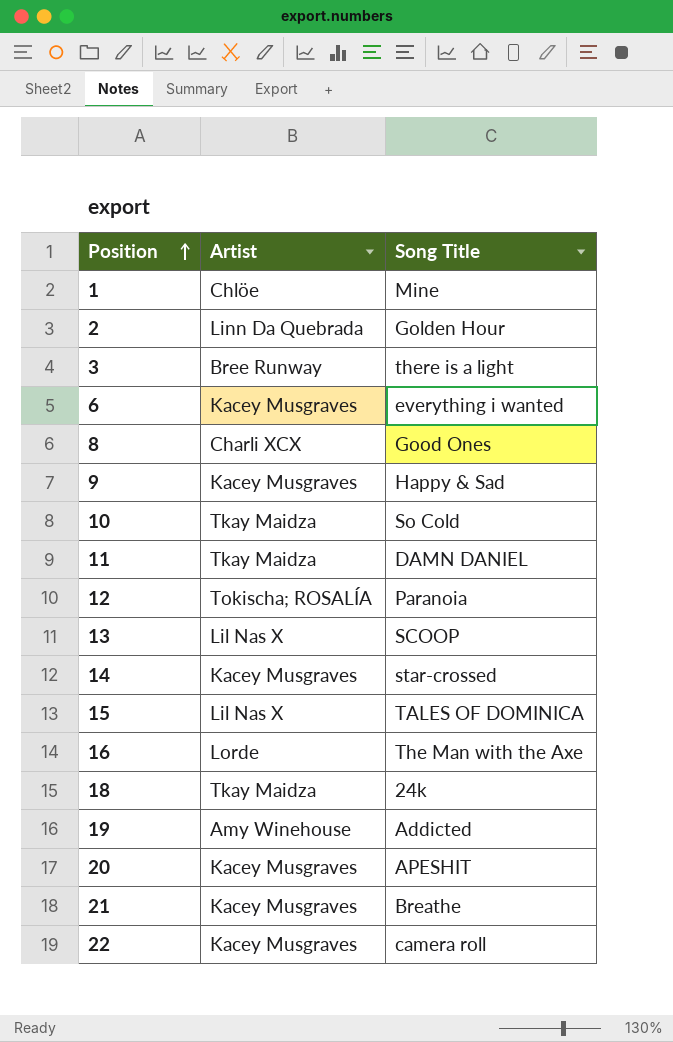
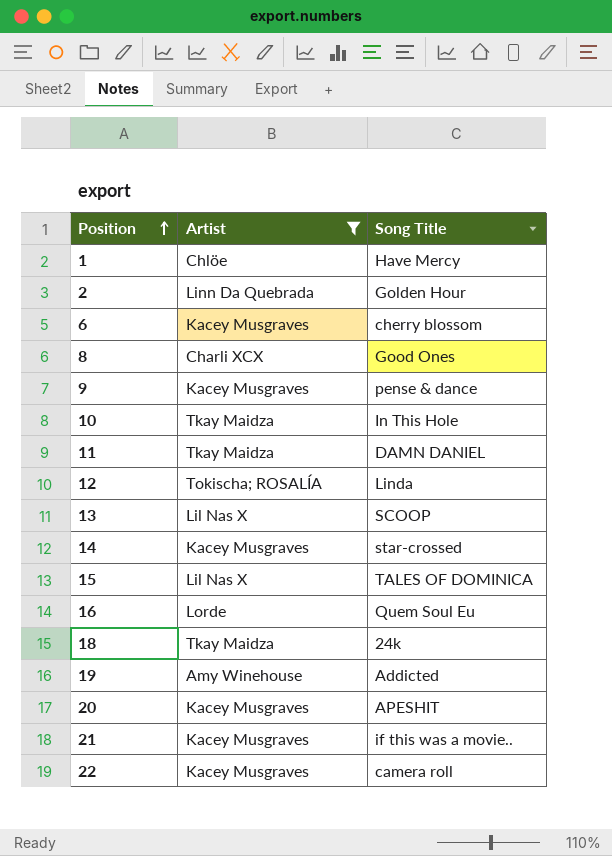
filter: none -> Artist != Bree Runway
1 | Song Title: Mine -> Have Mercy
6 | Song Title: everything i wanted -> cherry blossom
9 | Song Title: Happy & Sad -> pense & dance
10 | Song Title: So Cold -> In This Hole
12 | Song Title: Paranoia -> Linda
16 | Song Title: The Man with the Axe -> Quem Soul Eu
21 | Song Title: Breathe -> if this was a movie..

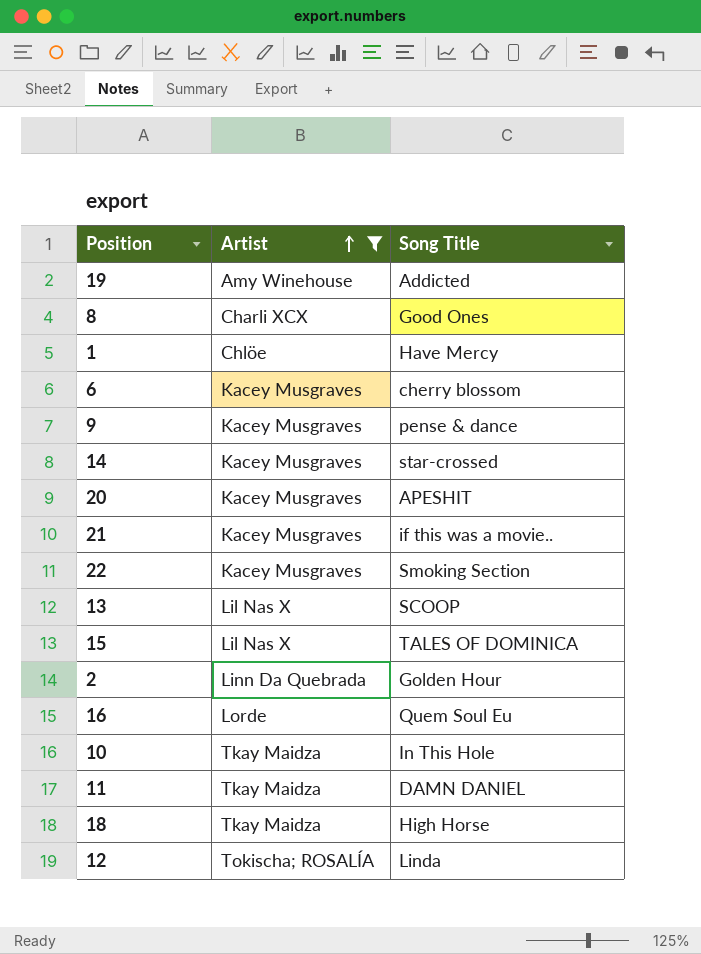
row order: Position ascending -> Artist ascending
22 | Song Title: camera roll -> Smoking Section
18 | Song Title: 24k -> High Horse

